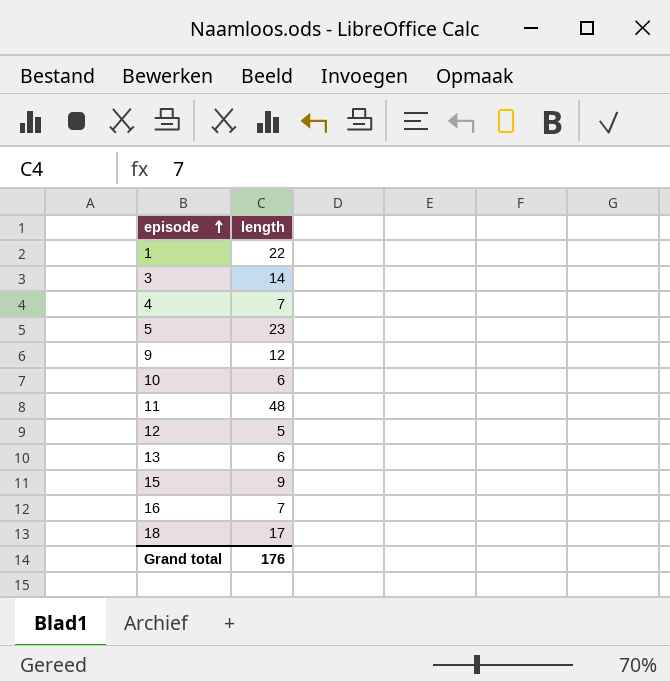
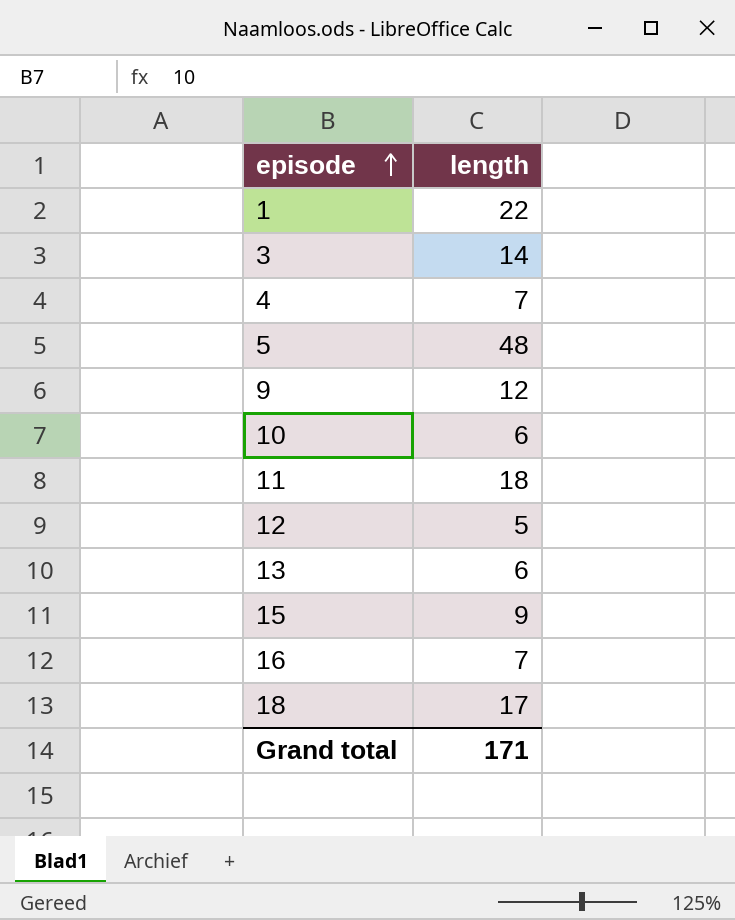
5 | length: 23 -> 48
11 | length: 48 -> 18
Grand total | length: 176 -> 171

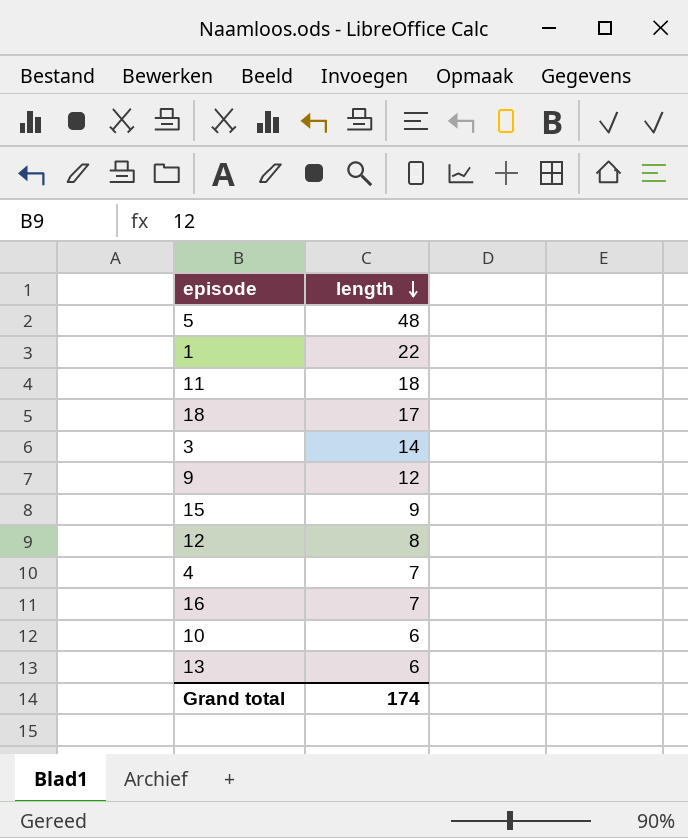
row order: episode ascending -> length descending
12 | length: 5 -> 8
Grand total | length: 171 -> 174

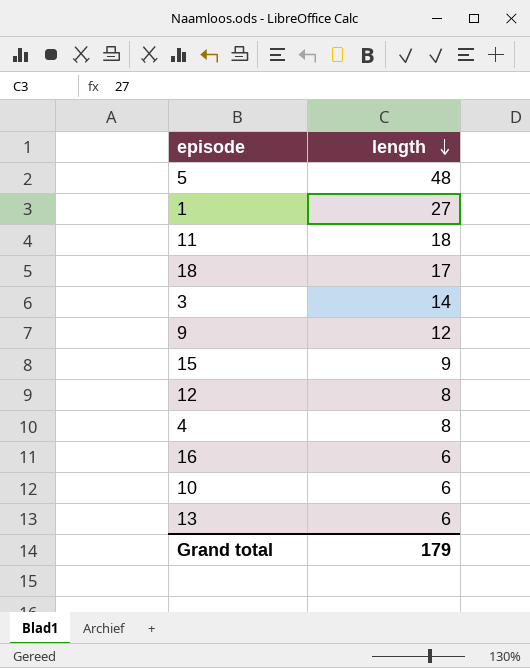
1 | length: 22 -> 27
4 | length: 7 -> 8
16 | length: 7 -> 6
Grand total | length: 174 -> 179

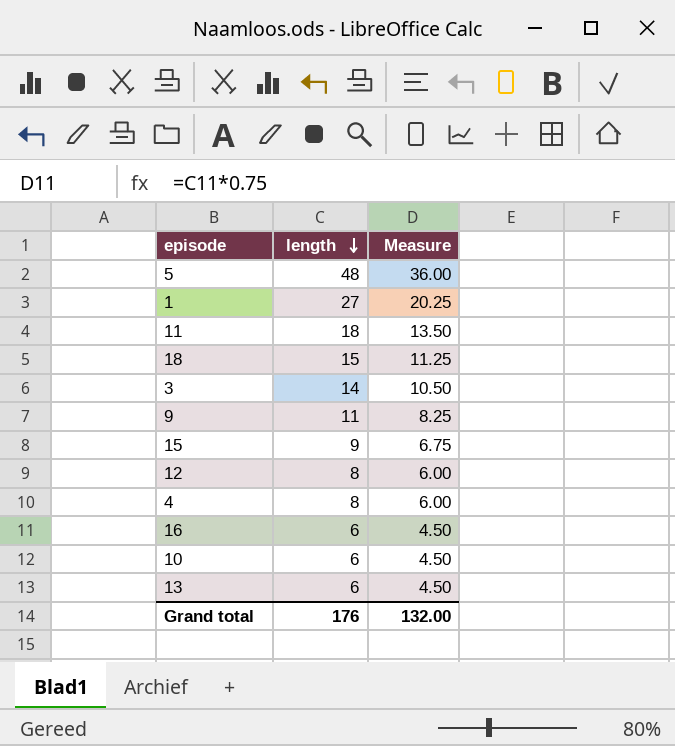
column Measure | formula: none -> [length] * 0.75
18 | length: 17 -> 15
9 | length: 12 -> 11
Grand total | length: 179 -> 176

